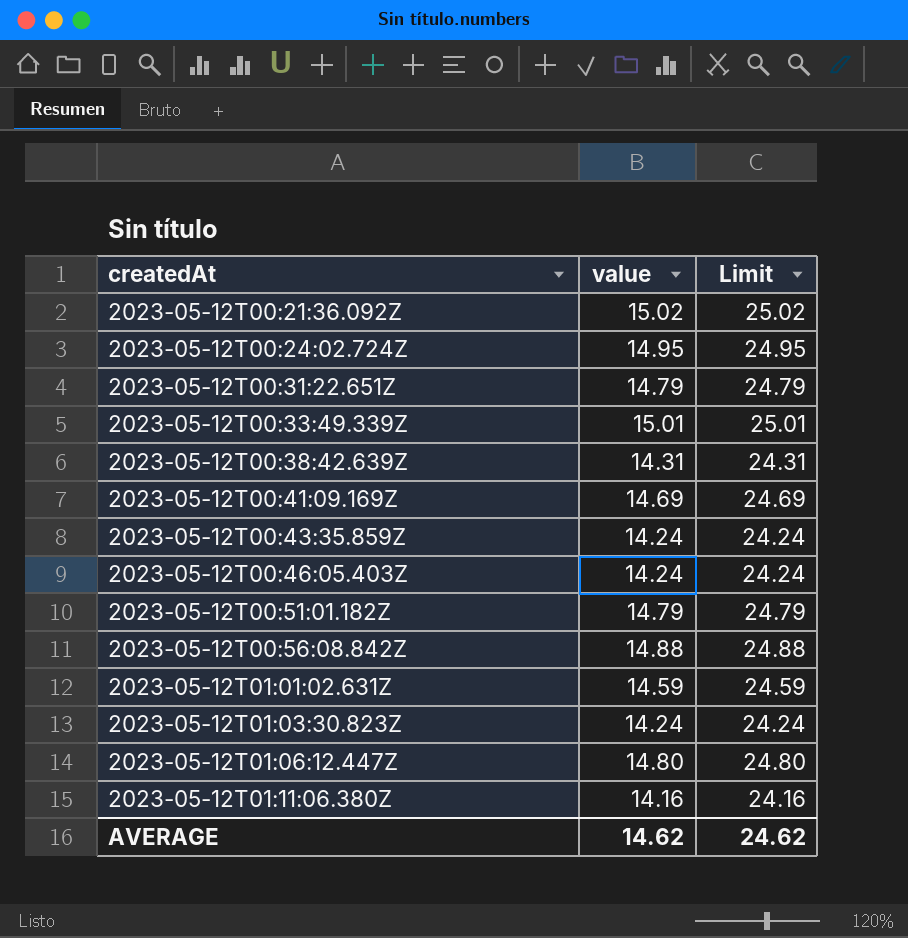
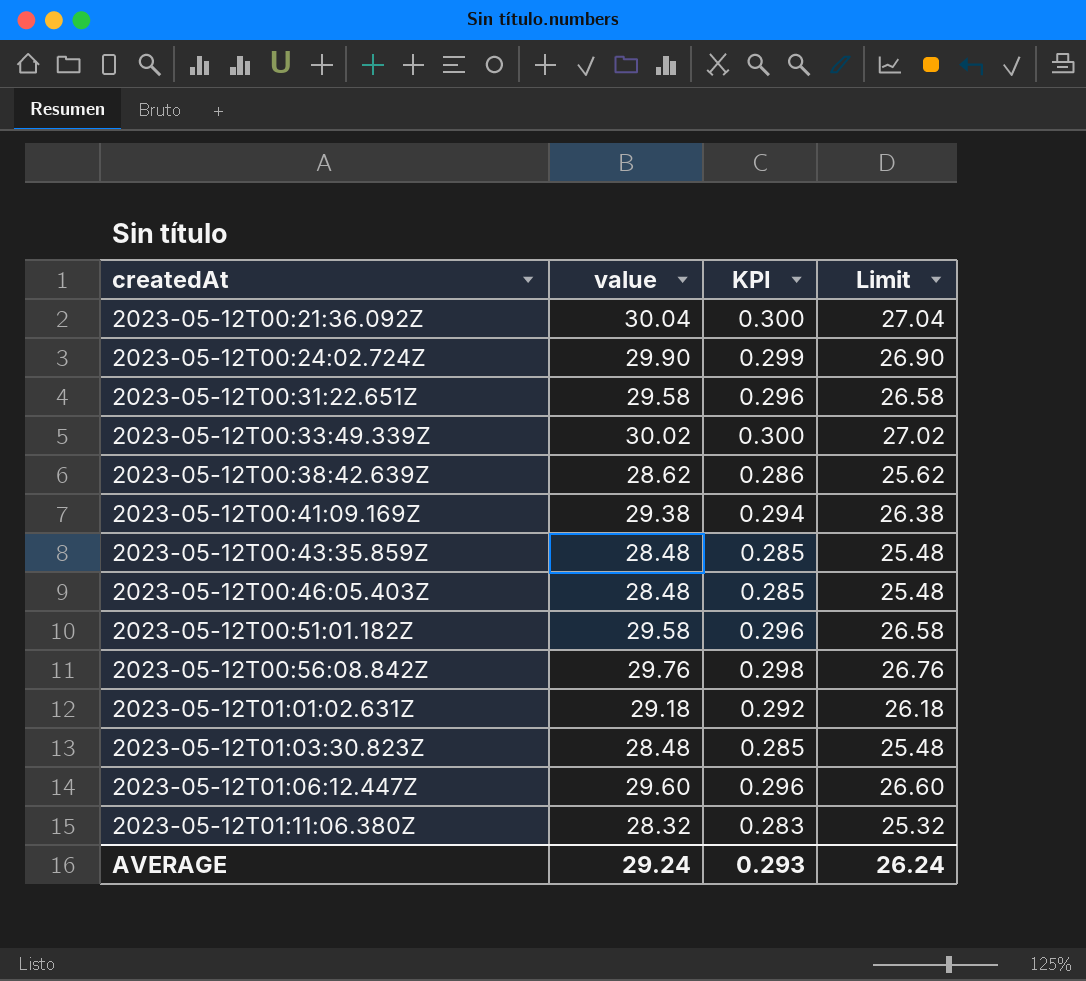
column KPI | formula: none -> [value] * 0.01
column Limit | formula: [value] + 10 -> [value] - 3
2023-05-12T00:21:36.092Z | value: 15.02 -> 30.04
2023-05-12T00:24:02.724Z | value: 14.95 -> 29.90
2023-05-12T00:31:22.651Z | value: 14.79 -> 29.58
2023-05-12T00:33:49.339Z | value: 15.01 -> 30.02
2023-05-12T00:38:42.639Z | value: 14.31 -> 28.62
2023-05-12T00:41:09.169Z | value: 14.69 -> 29.38
2023-05-12T00:43:35.859Z | value: 14.24 -> 28.48
2023-05-12T00:46:05.403Z | value: 14.24 -> 28.48
2023-05-12T00:51:01.182Z | value: 14.79 -> 29.58
2023-05-12T00:56:08.842Z | value: 14.88 -> 29.76
2023-05-12T01:01:02.631Z | value: 14.59 -> 29.18
2023-05-12T01:03:30.823Z | value: 14.24 -> 28.48
2023-05-12T01:06:12.447Z | value: 14.80 -> 29.60
2023-05-12T01:11:06.380Z | value: 14.16 -> 28.32
AVERAGE | value: 14.62 -> 29.24
AVERAGE | Limit: 24.62 -> 26.24

